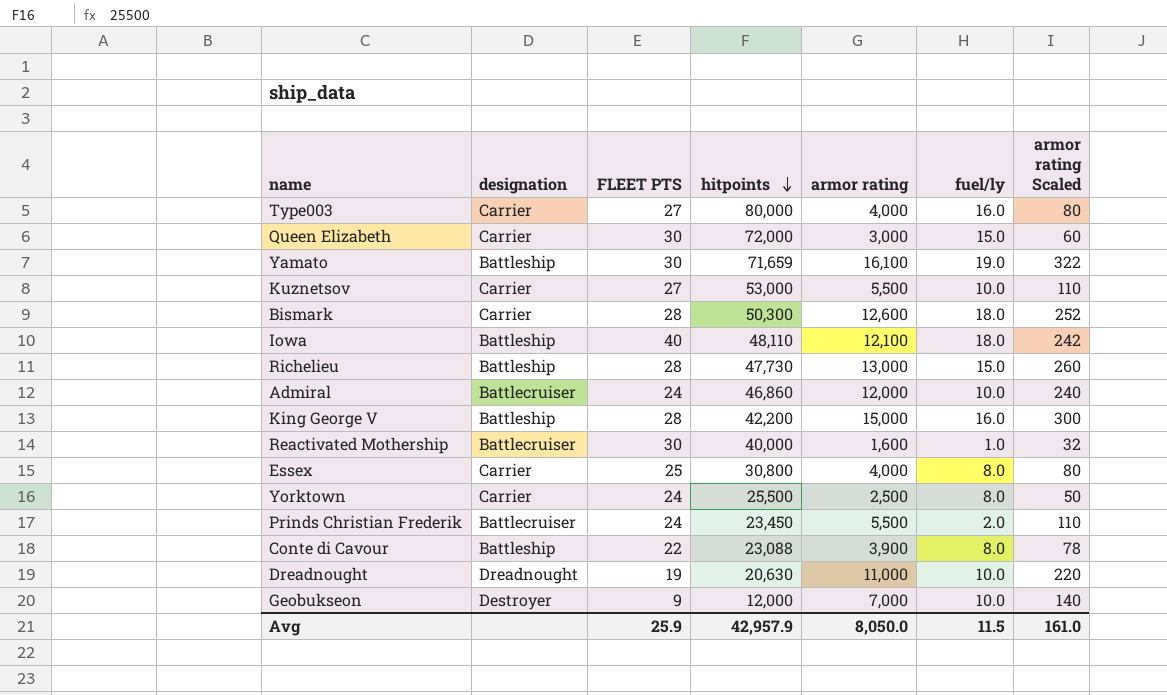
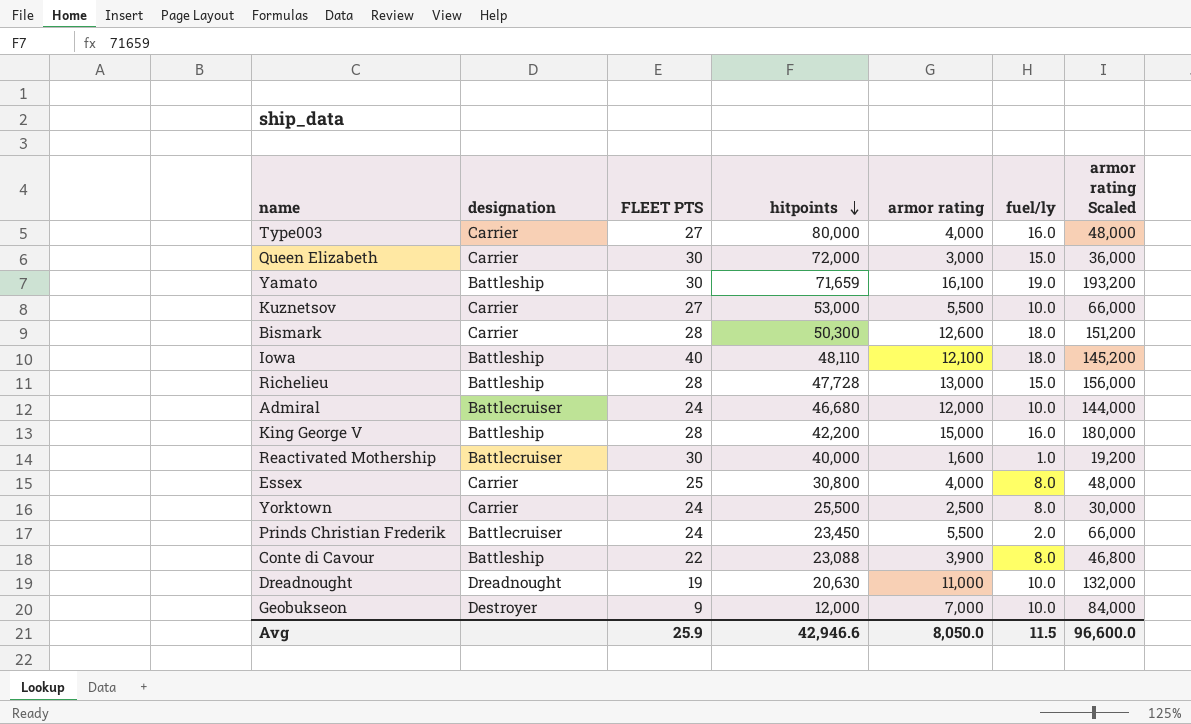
column armor rating Scaled | formula: [armor rating] * 0.02 -> [armor rating] * 12
Richelieu | hitpoints: 47,730 -> 47,728
Admiral | hitpoints: 46,860 -> 46,680
Avg | hitpoints: 42,957.9 -> 42,946.6
Avg | armor rating Scaled: 161.0 -> 96,600.0

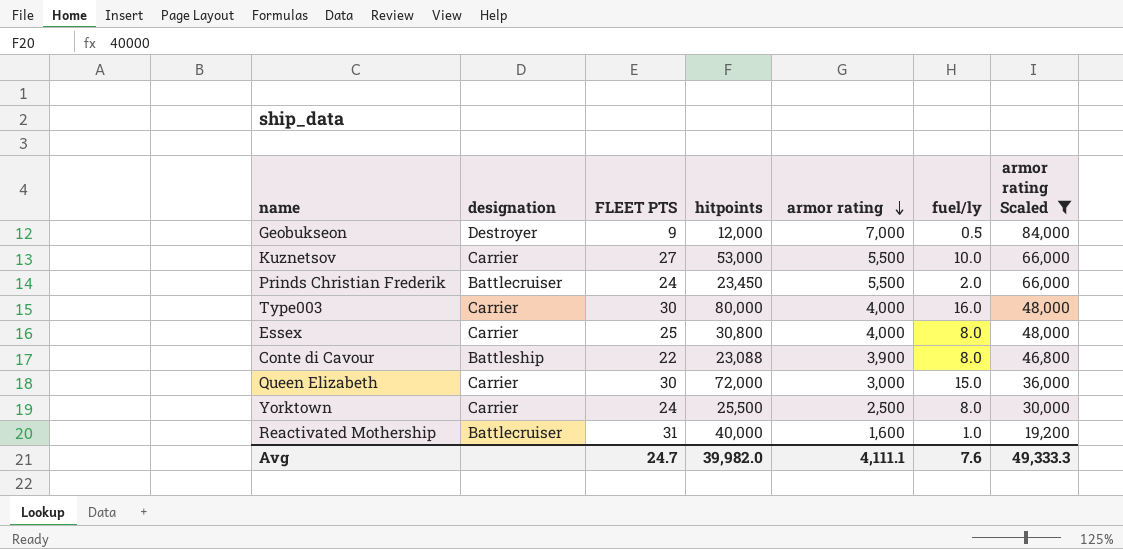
filter: none -> armor rating Scaled <= 84,000
row order: hitpoints descending -> armor rating descending
Geobukseon | fuel/ly: 10.0 -> 0.5
Type003 | FLEET PTS: 27 -> 30
Reactivated Mothership | FLEET PTS: 30 -> 31
Avg | FLEET PTS: 25.9 -> 24.7
Avg | hitpoints: 42,946.6 -> 39,982.0
Avg | armor rating: 8,050.0 -> 4,111.1
Avg | fuel/ly: 11.5 -> 7.6
Avg | armor rating Scaled: 96,600.0 -> 49,333.3

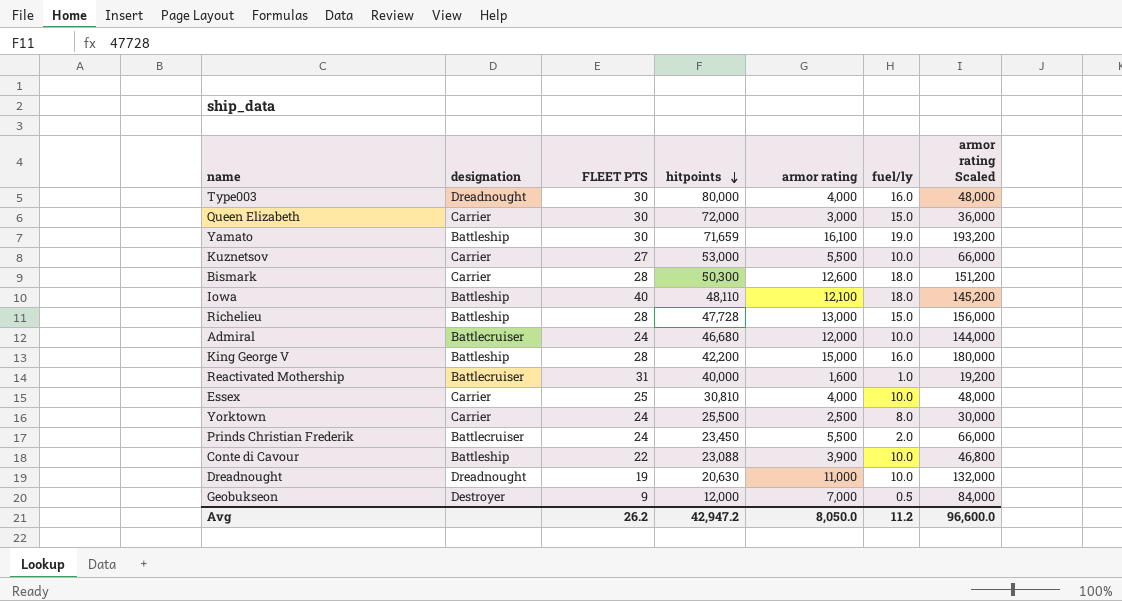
filter: armor rating Scaled <= 84,000 -> none
row order: armor rating descending -> hitpoints descending
Type003 | designation: Carrier -> Dreadnought
Essex | hitpoints: 30,800 -> 30,810
Essex | fuel/ly: 8.0 -> 10.0
Conte di Cavour | fuel/ly: 8.0 -> 10.0
Avg | FLEET PTS: 24.7 -> 26.2
Avg | hitpoints: 39,982.0 -> 42,947.2
Avg | armor rating: 4,111.1 -> 8,050.0
Avg | fuel/ly: 7.6 -> 11.2
Avg | armor rating Scaled: 49,333.3 -> 96,600.0

